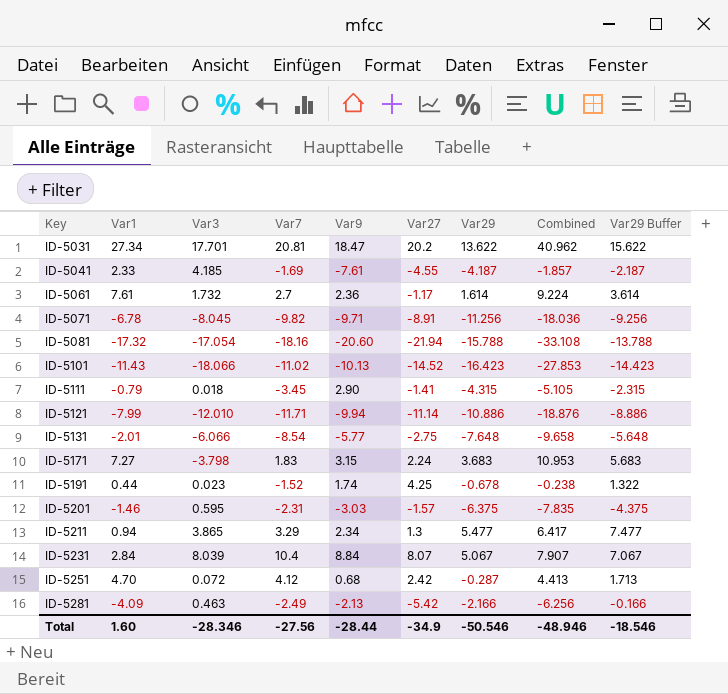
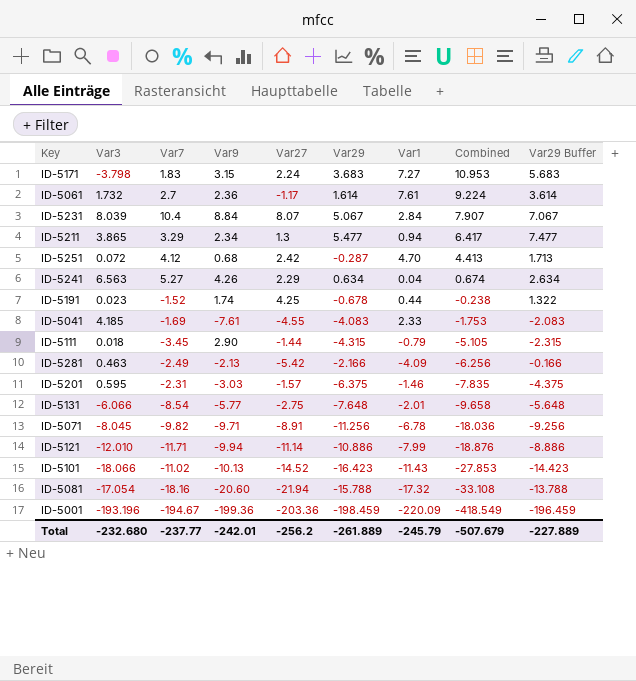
row order: Key ascending -> Combined descending
column Var1 | position: 2 -> 7
row ID-5031: 27.34 | 17.701 | 20.81 | 18.47 | 20.2 | 13.622 | 40.962 | 15.622 -> none
row ID-5241: none -> 6.563 | 5.27 | 4.26 | 2.29 | 0.634 | 0.04 | 0.674 | 2.634
ID-5041 | Var29: -4.187 -> -4.083
ID-5041 | Combined: -1.857 -> -1.753
ID-5041 | Var29 Buffer: -2.187 -> -2.083
ID-5111 | Var27: -1.41 -> -1.44
row ID-5001: none -> -193.196 | -194.67 | -199.36 | -203.36 | -198.459 | -220.09 | -418.549 | -196.459
Total | Var3: -28.346 -> -232.680
Total | Var7: -27.56 -> -237.77
Total | Var9: -28.44 -> -242.01
Total | Var27: -34.9 -> -256.2
Total | Var29: -50.546 -> -261.889
Total | Var1: 1.60 -> -245.79
Total | Combined: -48.946 -> -507.679
Total | Var29 Buffer: -18.546 -> -227.889

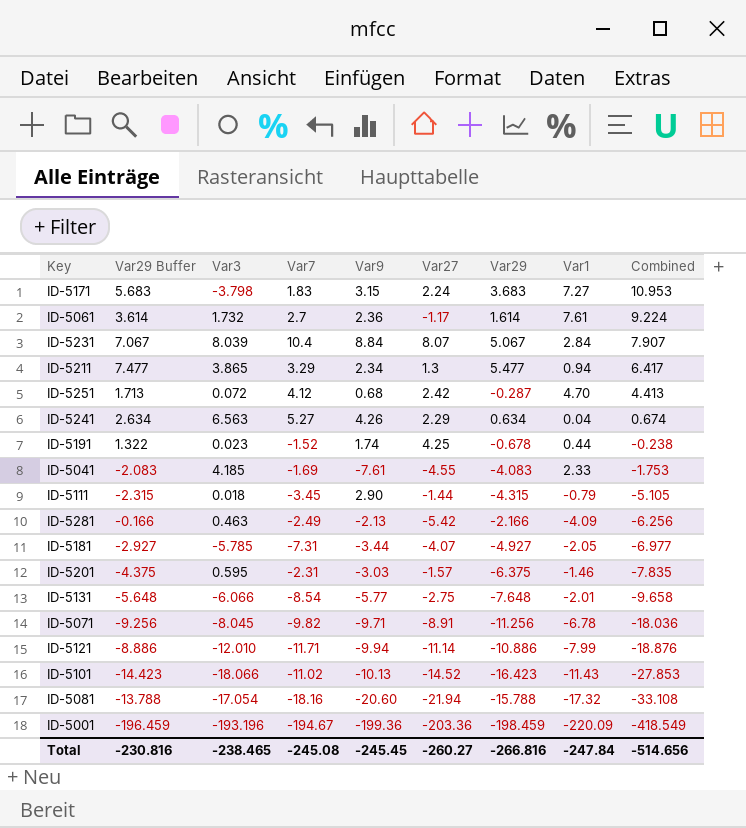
column Var29 Buffer | position: 9 -> 2
row ID-5181: none -> -2.927 | -5.785 | -7.31 | -3.44 | -4.07 | -4.927 | -2.05 | -6.977
Total | Var29 Buffer: -227.889 -> -230.816
Total | Var3: -232.680 -> -238.465
Total | Var7: -237.77 -> -245.08
Total | Var9: -242.01 -> -245.45
Total | Var27: -256.2 -> -260.27
Total | Var29: -261.889 -> -266.816
Total | Var1: -245.79 -> -247.84
Total | Combined: -507.679 -> -514.656

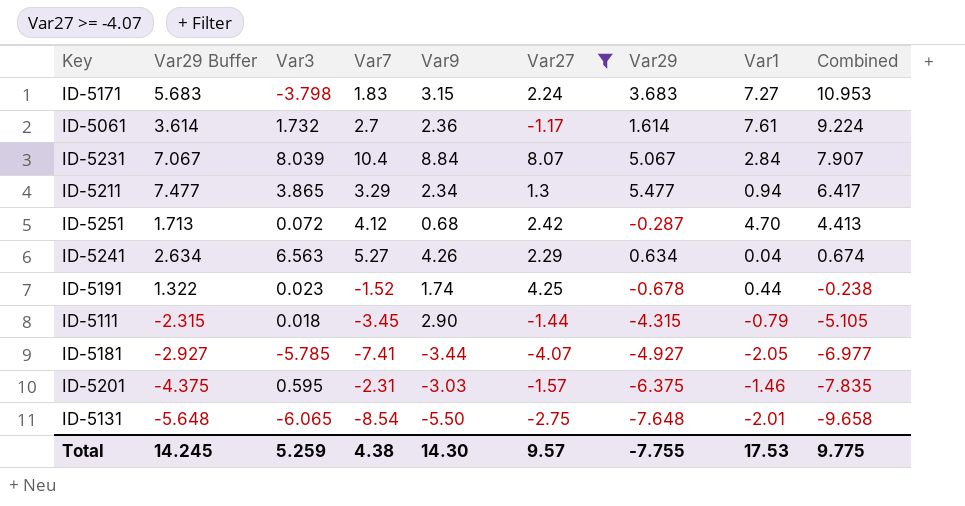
filter: none -> Var27 >= -4.07
ID-5181 | Var7: -7.31 -> -7.41
ID-5131 | Var3: -6.066 -> -6.065
ID-5131 | Var9: -5.77 -> -5.50
Total | Var29 Buffer: -230.816 -> 14.245
Total | Var3: -238.465 -> 5.259
Total | Var7: -245.08 -> 4.38
Total | Var9: -245.45 -> 14.30
Total | Var27: -260.27 -> 9.57
Total | Var29: -266.816 -> -7.755
Total | Var1: -247.84 -> 17.53
Total | Combined: -514.656 -> 9.775

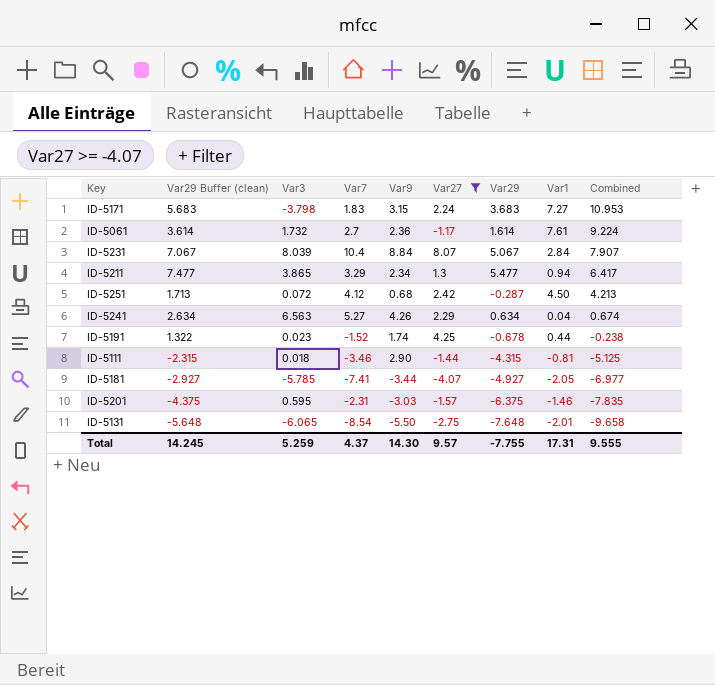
column name: Var29 Buffer -> Var29 Buffer (clean)
ID-5251 | Var1: 4.70 -> 4.50
ID-5251 | Combined: 4.413 -> 4.213
ID-5111 | Var7: -3.45 -> -3.46
ID-5111 | Var1: -0.79 -> -0.81
ID-5111 | Combined: -5.105 -> -5.125
Total | Var7: 4.38 -> 4.37
Total | Var1: 17.53 -> 17.31
Total | Combined: 9.775 -> 9.555

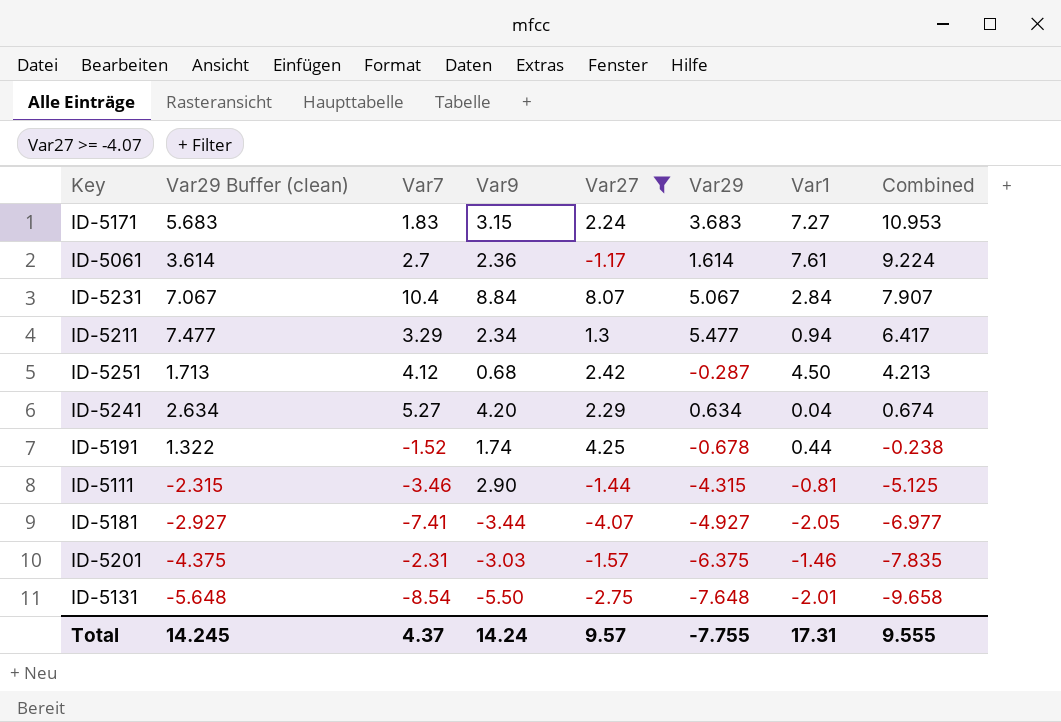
column Var3 | position: 3 -> none
ID-5241 | Var9: 4.26 -> 4.20
Total | Var9: 14.30 -> 14.24

